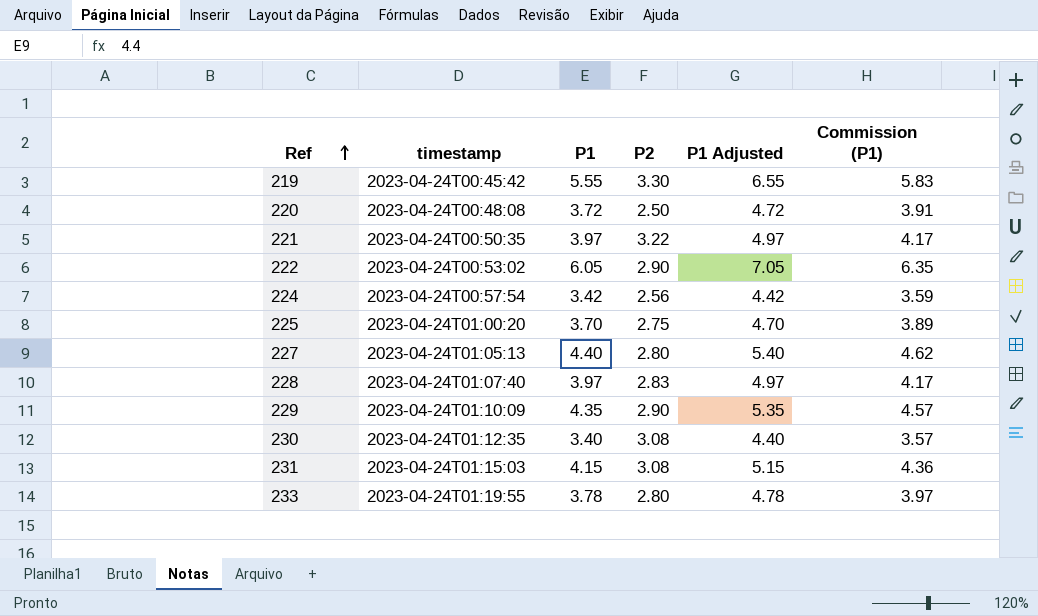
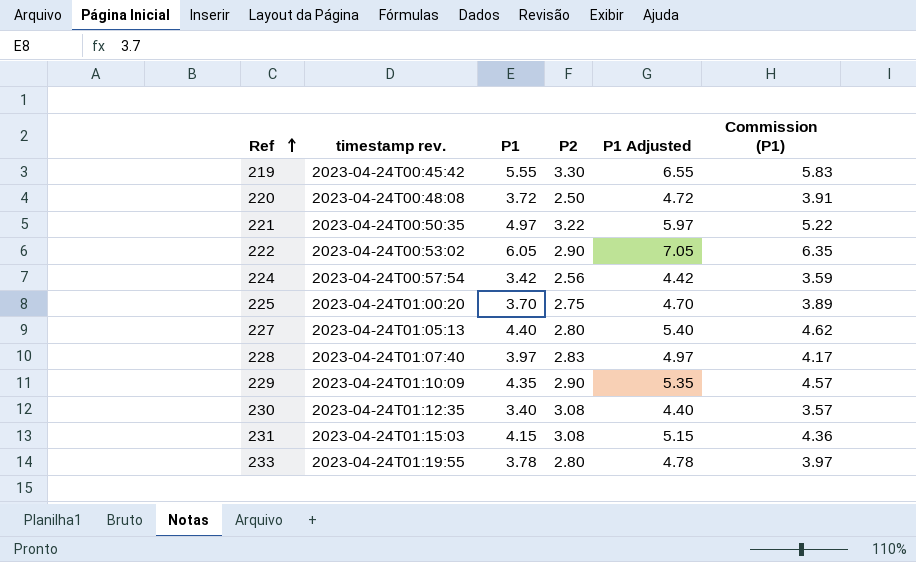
column name: timestamp -> timestamp rev.
221 | P1: 3.97 -> 4.97
221 | P1 Adjusted: 4.97 -> 5.97
221 | Commission (P1): 4.17 -> 5.22

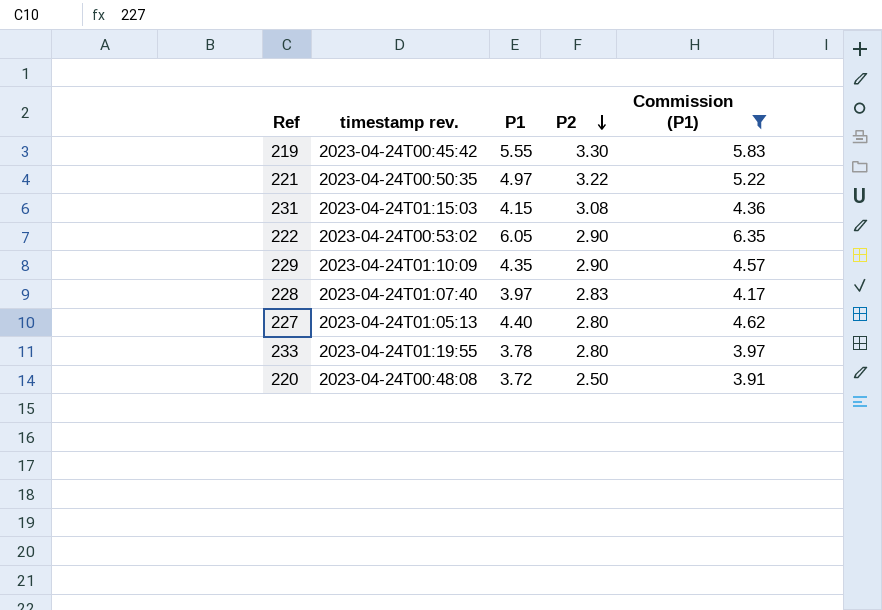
filter: none -> Commission (P1) >= 3.91
row order: Ref ascending -> P2 descending
column P1 Adjusted | formula: [P1] + 1 -> none

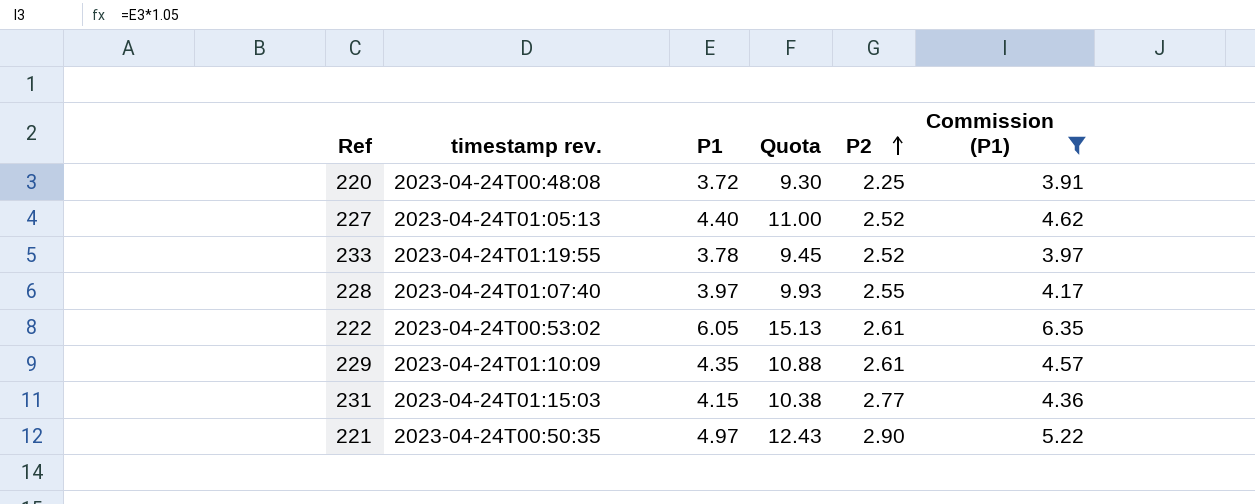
row order: P2 descending -> P2 ascending
column Quota | formula: none -> [P1] * 2.5
row 219: 2023-04-24T00:45:42 | 5.55 | 3.30 | 5.83 -> none
220 | P2: 2.50 -> 2.25
227 | P2: 2.80 -> 2.52
233 | P2: 2.80 -> 2.52
228 | P2: 2.83 -> 2.55
222 | P2: 2.90 -> 2.61
229 | P2: 2.90 -> 2.61
231 | P2: 3.08 -> 2.77
221 | P2: 3.22 -> 2.90

